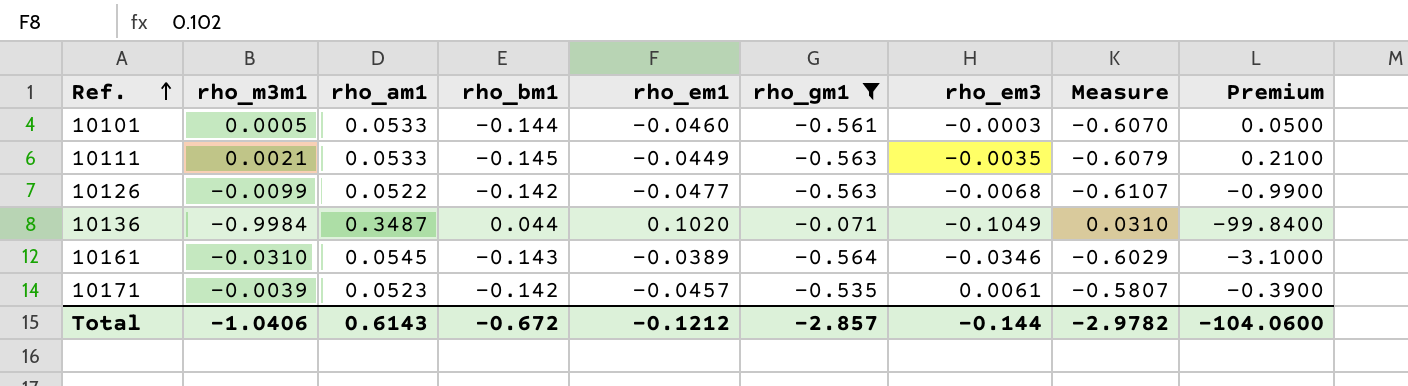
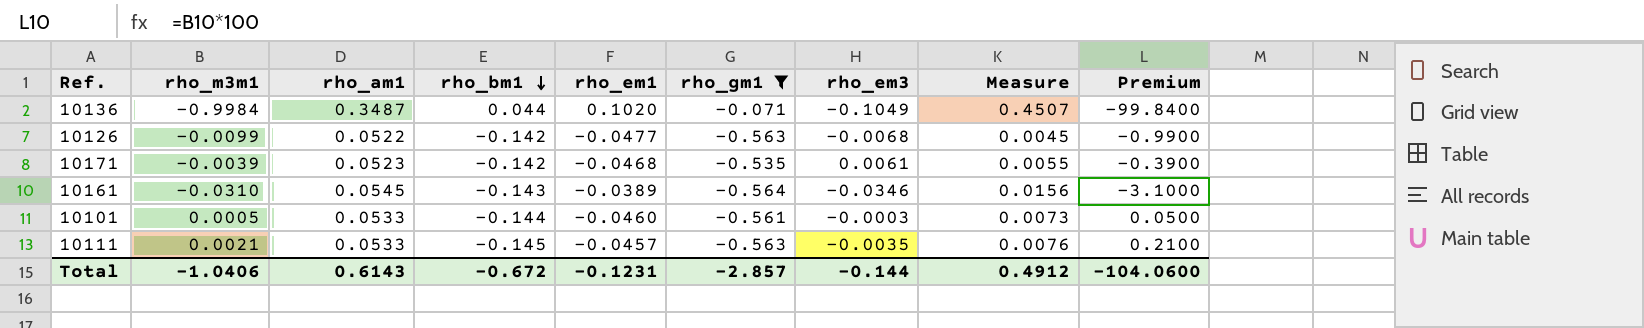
row order: Ref. ascending -> rho_bm1 descending
column Measure | formula: [rho_em1] + [rho_gm1] -> [rho_am1] + [rho_em1]
10171 | rho_em1: -0.0457 -> -0.0468
10111 | rho_em1: -0.0449 -> -0.0457
Total | rho_em1: -0.1212 -> -0.1231
Total | Measure: -2.9782 -> 0.4912

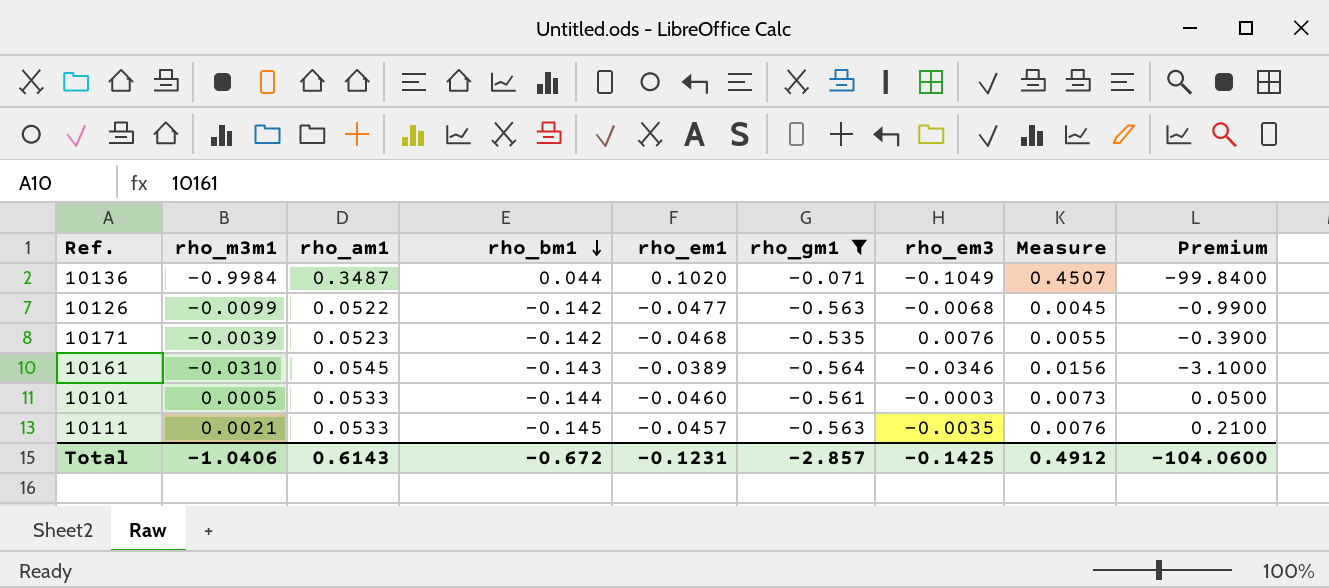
10171 | rho_em3: 0.0061 -> 0.0076
Total | rho_em3: -0.144 -> -0.1425

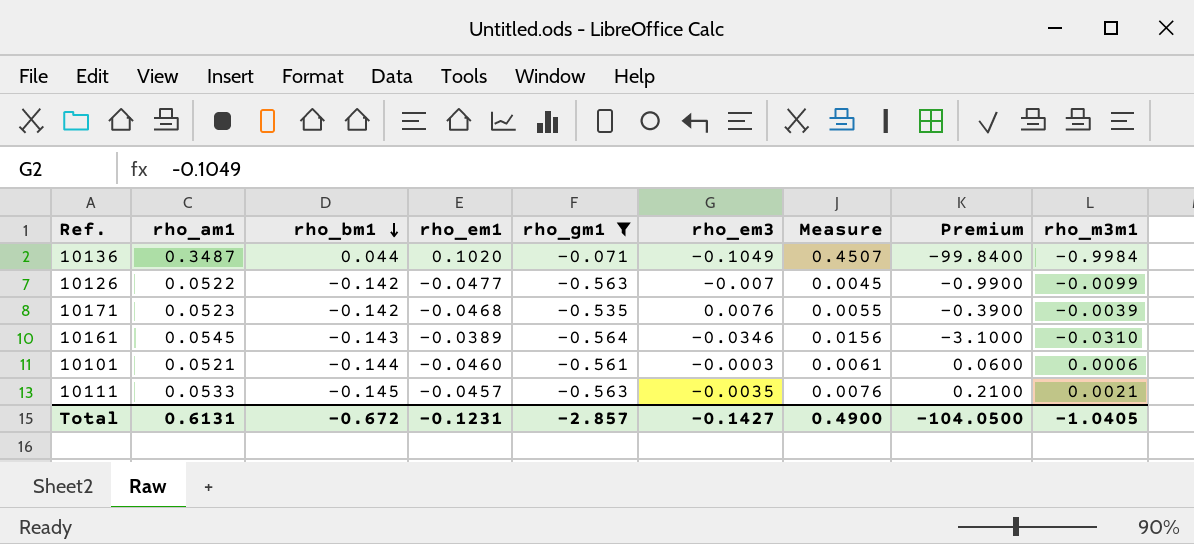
column rho_m3m1 | position: 2 -> 9
10126 | rho_em3: -0.0068 -> -0.007
10101 | rho_am1: 0.0533 -> 0.0521
10101 | Measure: 0.0073 -> 0.0061
10101 | Premium: 0.0500 -> 0.0600
10101 | rho_m3m1: 0.0005 -> 0.0006
Total | rho_am1: 0.6143 -> 0.6131
Total | rho_em3: -0.1425 -> -0.1427
Total | Measure: 0.4912 -> 0.4900
Total | Premium: -104.0600 -> -104.0500
Total | rho_m3m1: -1.0406 -> -1.0405

